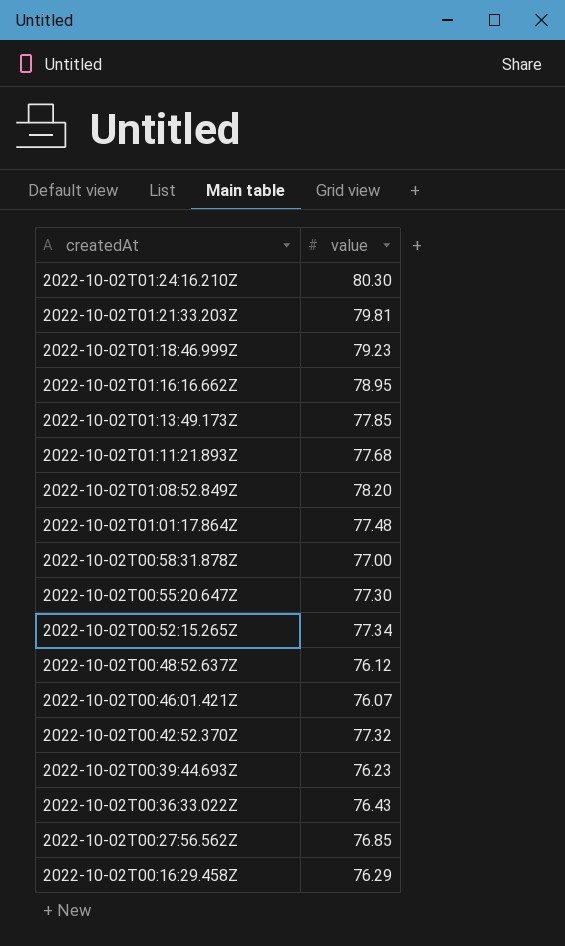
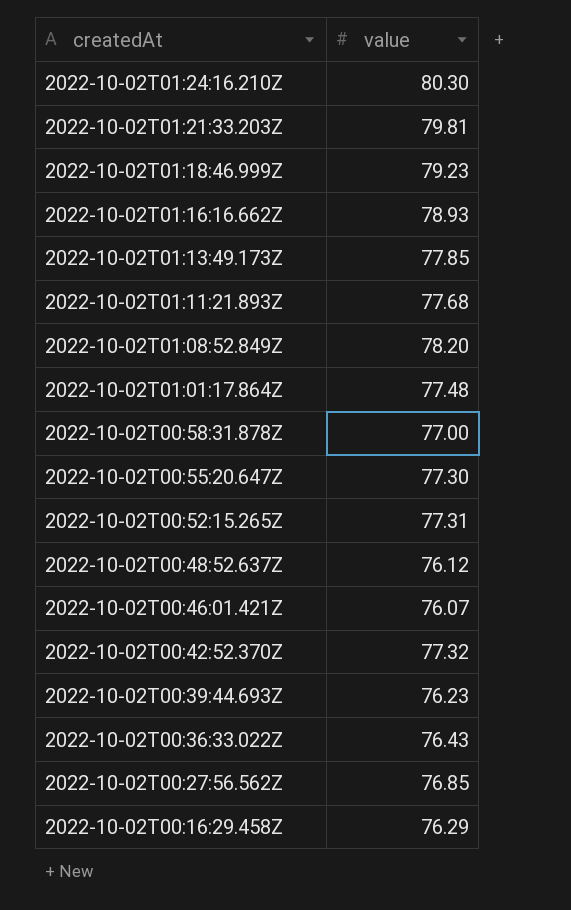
2022-10-02T01:16:16.662Z | value: 78.95 -> 78.93
2022-10-02T00:52:15.265Z | value: 77.34 -> 77.31

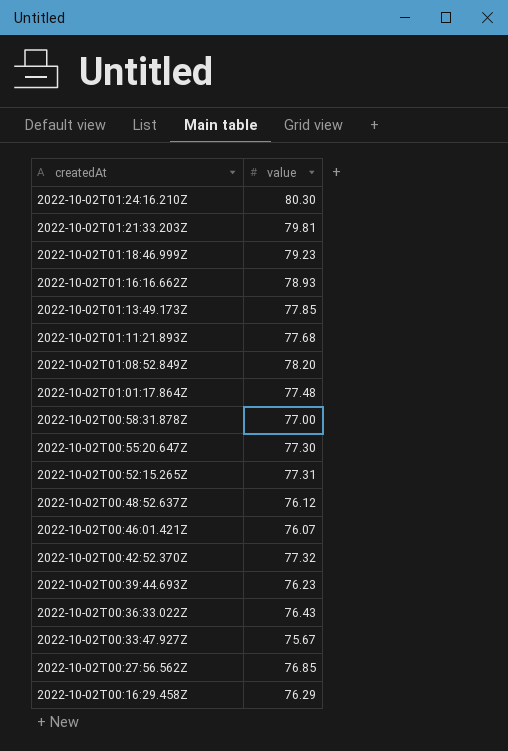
row 2022-10-02T00:33:47.927Z: none -> 75.67

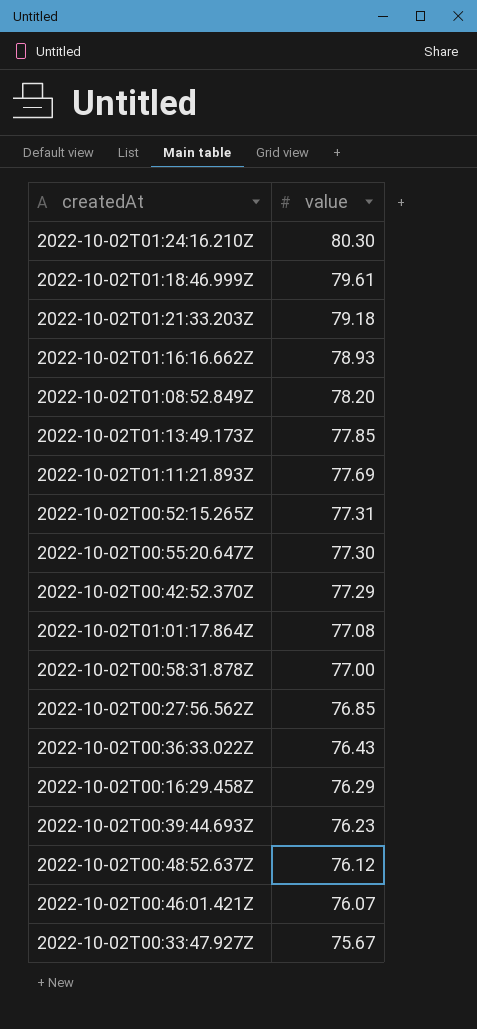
row order: createdAt descending -> value descending
2022-10-02T01:18:46.999Z | value: 79.23 -> 79.61
2022-10-02T01:21:33.203Z | value: 79.81 -> 79.18
2022-10-02T01:11:21.893Z | value: 77.68 -> 77.69
2022-10-02T00:42:52.370Z | value: 77.32 -> 77.29
2022-10-02T01:01:17.864Z | value: 77.48 -> 77.08

